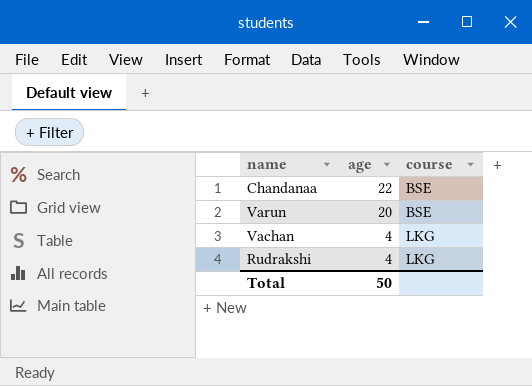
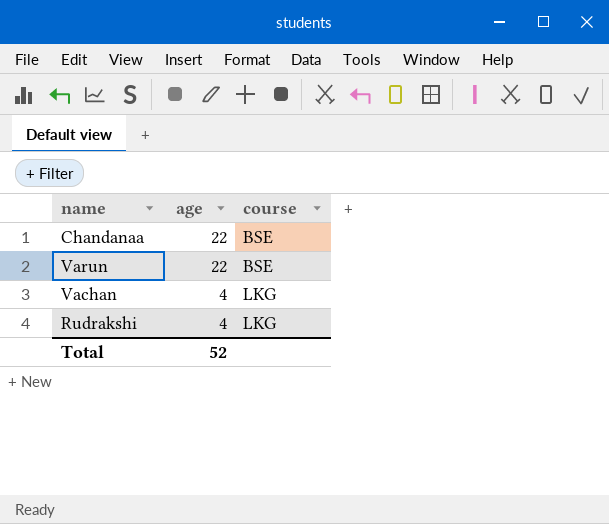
Varun | age: 20 -> 22
Total | age: 50 -> 52

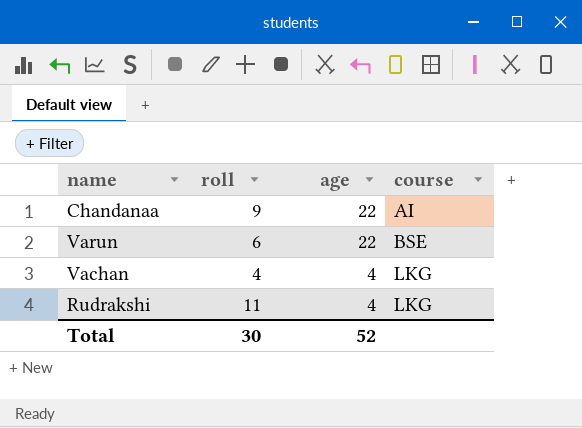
column roll | position: none -> 2
Chandanaa | course: BSE -> AI

